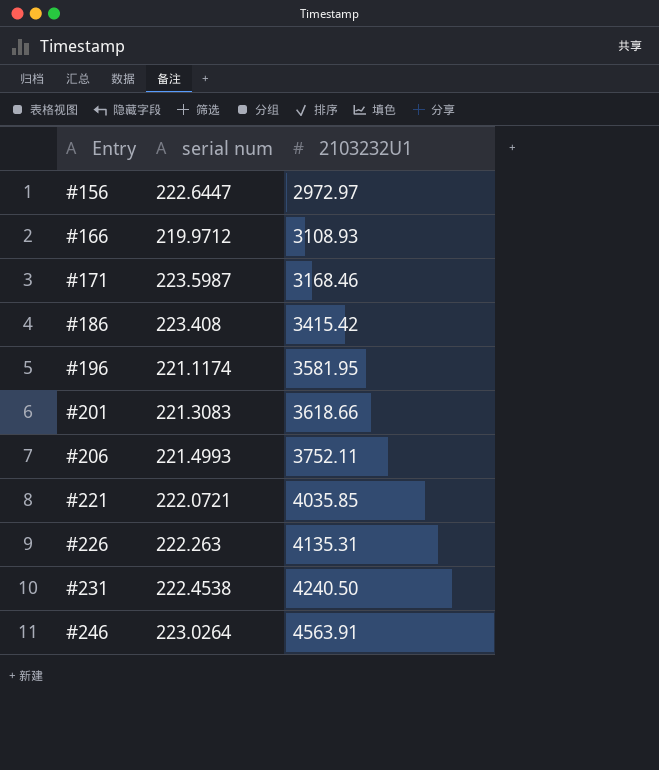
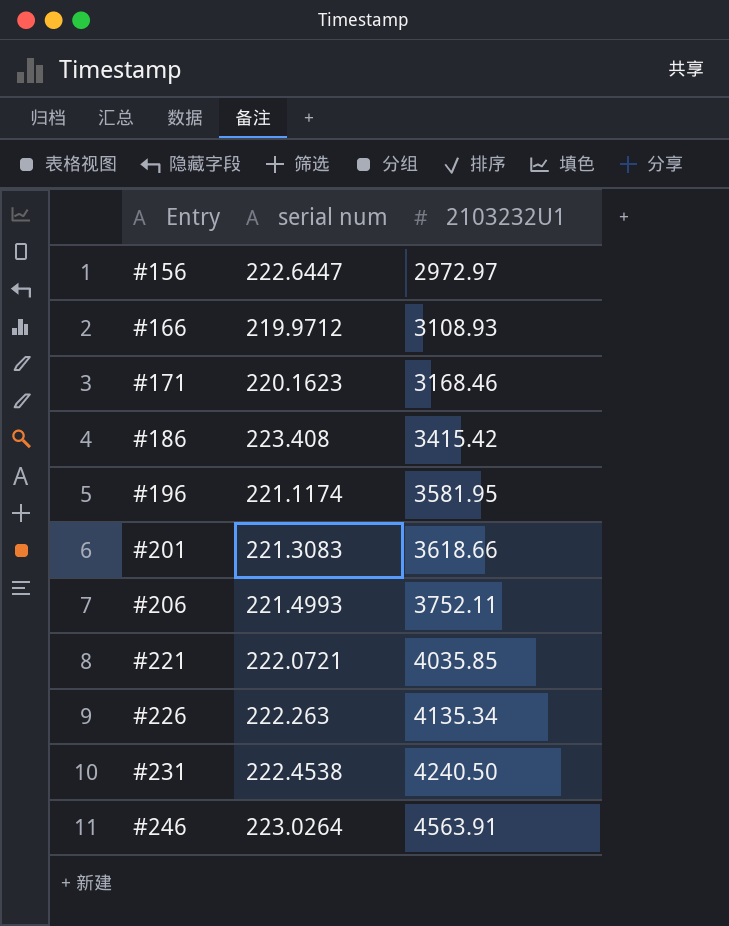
#171 | serial num: 223.5987 -> 220.1623
#226 | 2103232U1: 4135.31 -> 4135.34

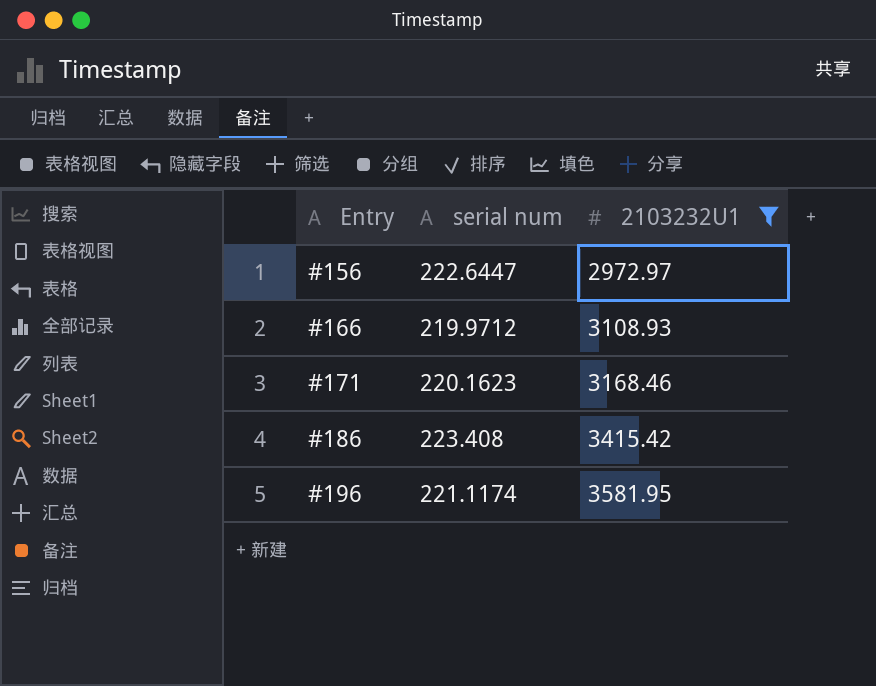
filter: none -> 2103232U1 <= 3581.95

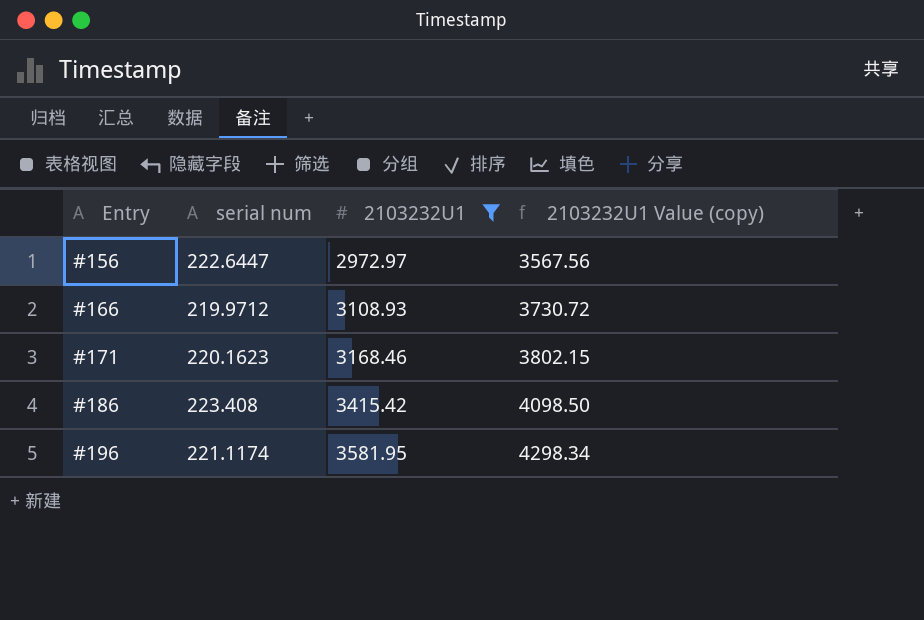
column 2103232U1 Value (copy) | formula: none -> [2103232U1] * 1.2

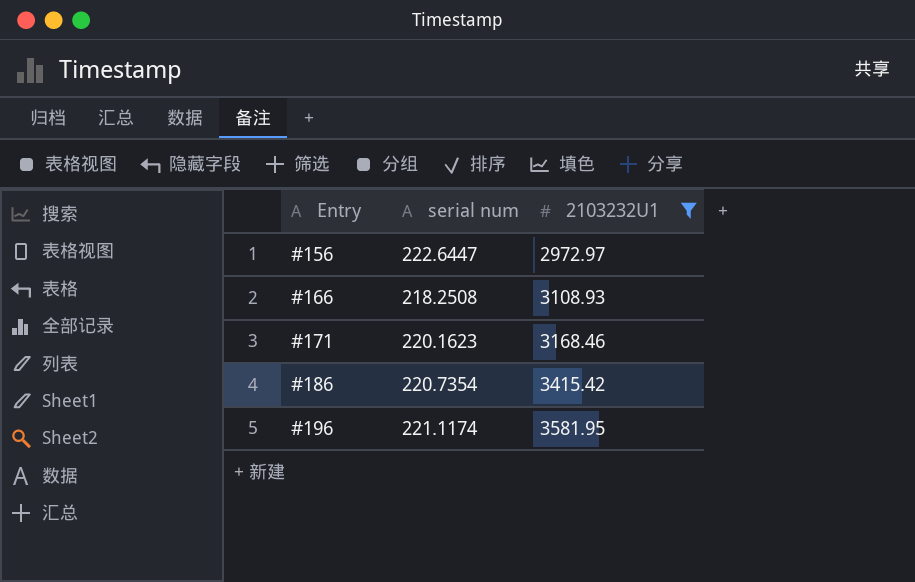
column 2103232U1 Value (copy) | formula: [2103232U1] * 1.2 -> none
#166 | serial num: 219.9712 -> 218.2508
#186 | serial num: 223.408 -> 220.7354

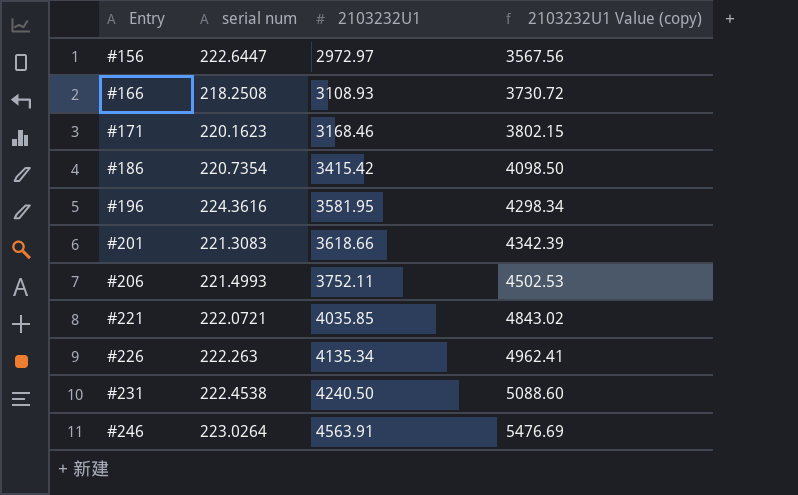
filter: 2103232U1 <= 3581.95 -> none
column 2103232U1 Value (copy) | formula: none -> [2103232U1] * 1.2
#196 | serial num: 221.1174 -> 224.3616

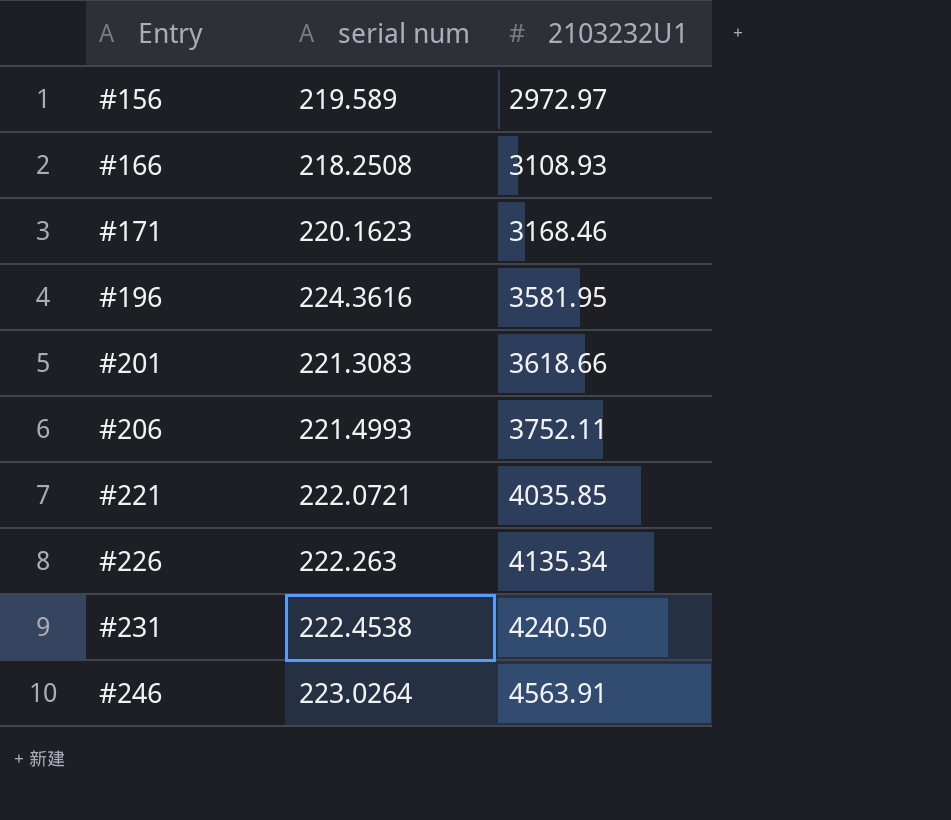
column 2103232U1 Value (copy) | formula: [2103232U1] * 1.2 -> none
row #186: 220.7354 | 3415.42 | 4098.50 -> none
#156 | serial num: 222.6447 -> 219.589

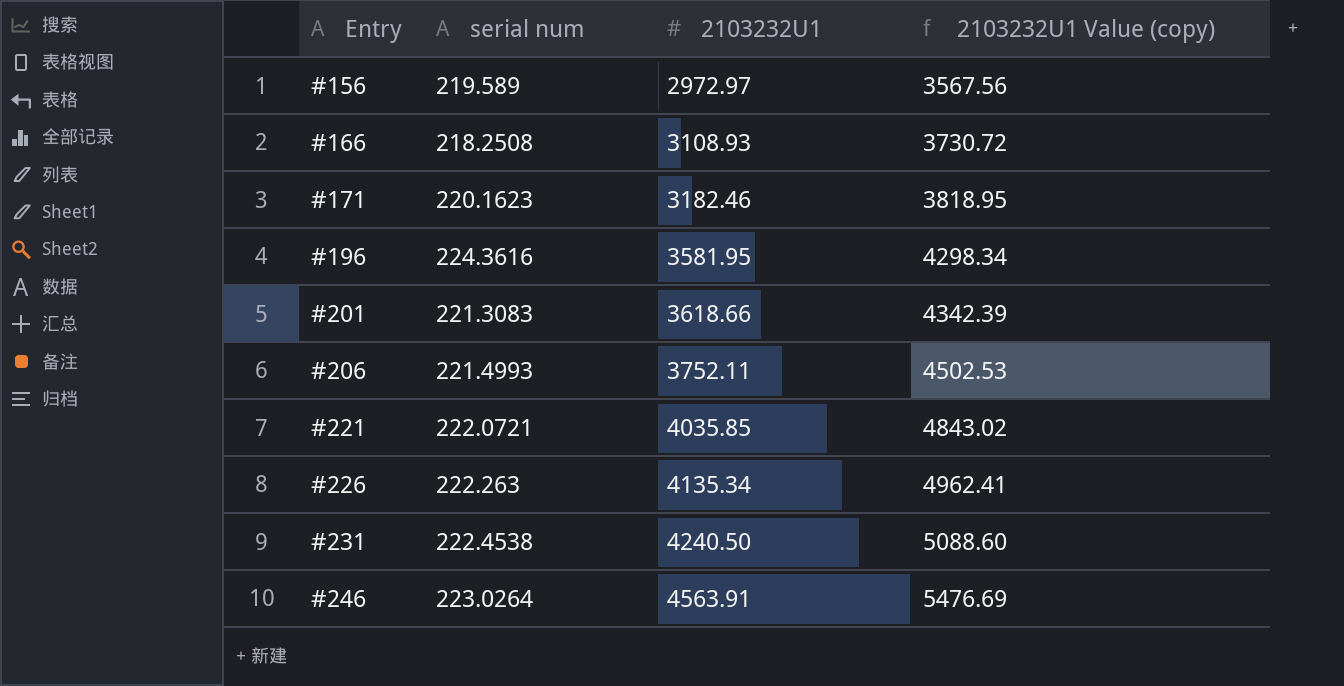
column 2103232U1 Value (copy) | formula: none -> [2103232U1] * 1.2
#171 | 2103232U1: 3168.46 -> 3182.46

